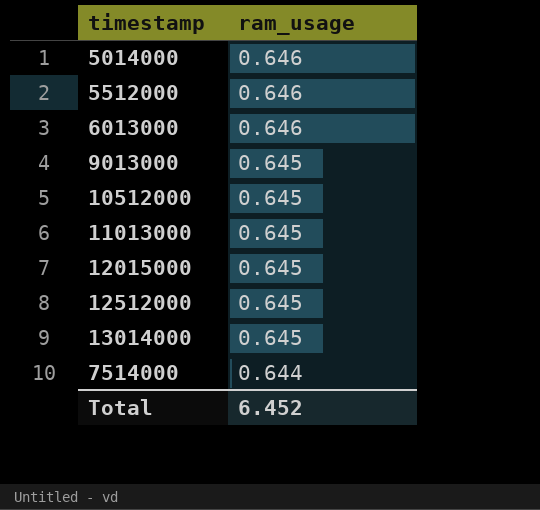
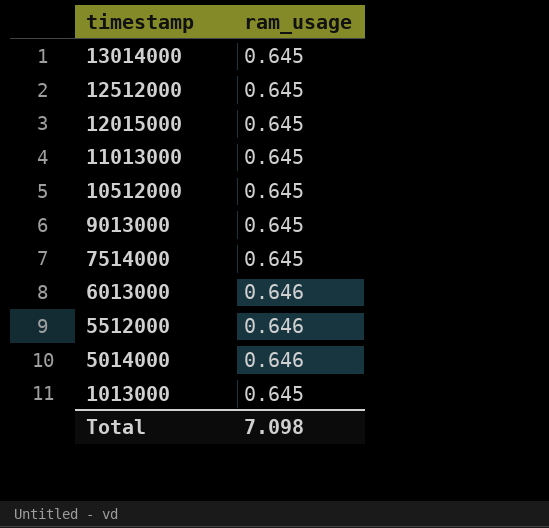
row order: ram_usage descending -> timestamp descending
7514000 | ram_usage: 0.644 -> 0.645
row 1013000: none -> 0.645
Total | ram_usage: 6.452 -> 7.098

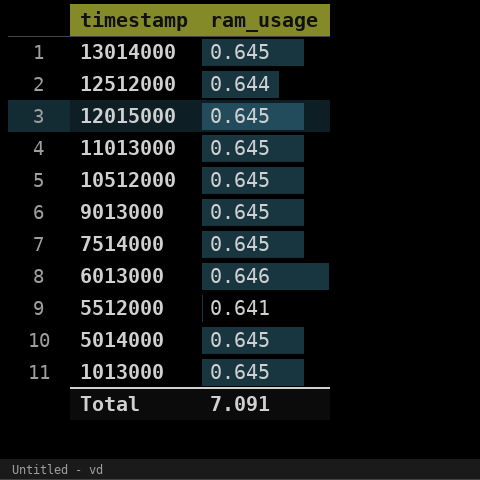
12512000 | ram_usage: 0.645 -> 0.644
5512000 | ram_usage: 0.646 -> 0.641
5014000 | ram_usage: 0.646 -> 0.645
Total | ram_usage: 7.098 -> 7.091

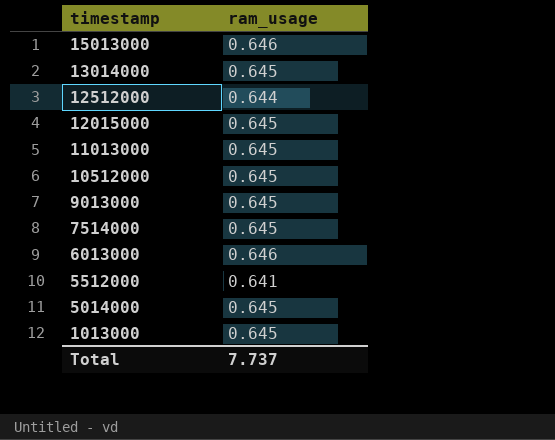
row 15013000: none -> 0.646
Total | ram_usage: 7.091 -> 7.737

